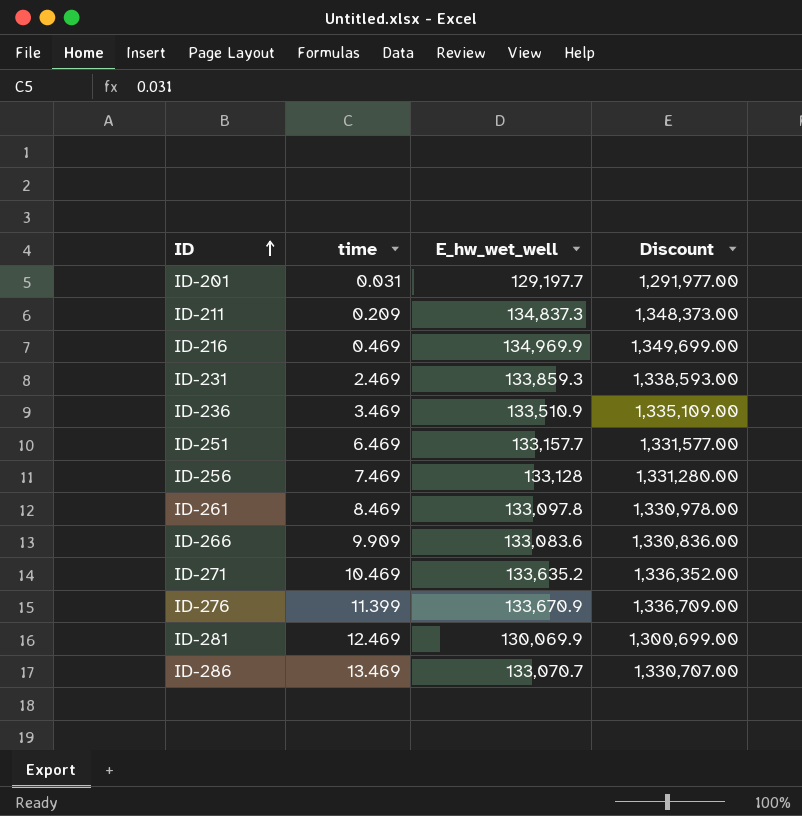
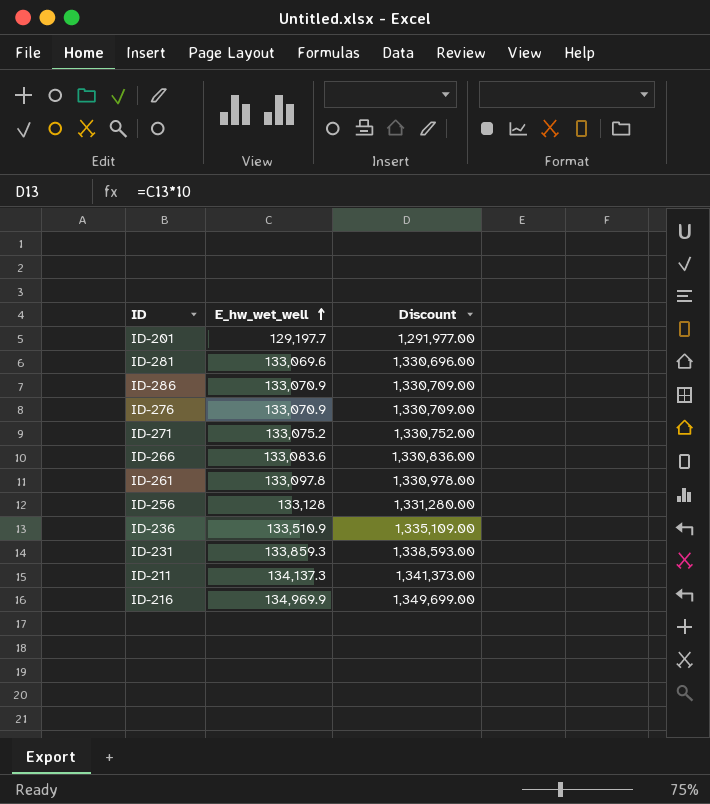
row order: ID ascending -> E_hw_wet_well ascending
column time | position: 2 -> none
row ID-251: 6.469 | 133,157.7 | 1,331,577.00 -> none
ID-281 | E_hw_wet_well: 130,069.9 -> 133,069.6
ID-281 | Discount: 1,300,699.00 -> 1,330,696.00
ID-286 | E_hw_wet_well: 133,070.7 -> 133,070.9
ID-286 | Discount: 1,330,707.00 -> 1,330,709.00
ID-276 | E_hw_wet_well: 133,670.9 -> 133,070.9
ID-276 | Discount: 1,336,709.00 -> 1,330,709.00
ID-271 | E_hw_wet_well: 133,635.2 -> 133,075.2
ID-271 | Discount: 1,336,352.00 -> 1,330,752.00
ID-211 | E_hw_wet_well: 134,837.3 -> 134,137.3
ID-211 | Discount: 1,348,373.00 -> 1,341,373.00

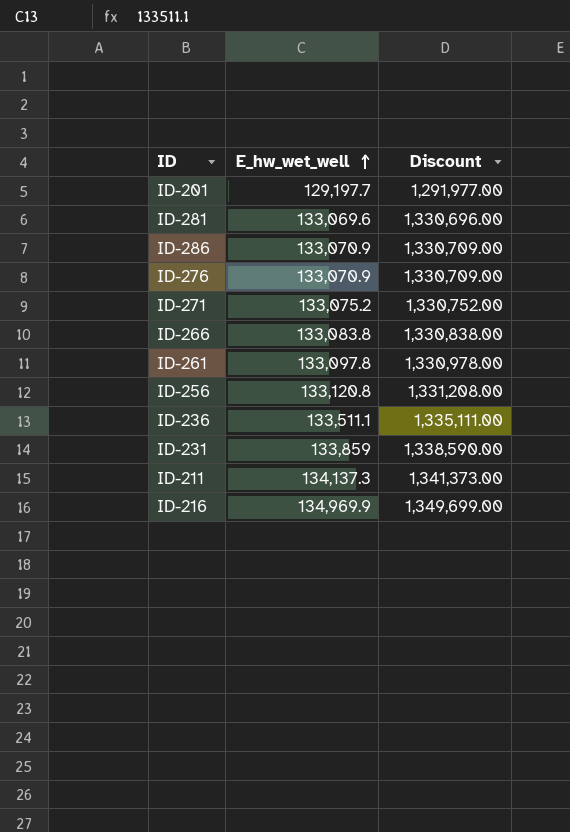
ID-266 | E_hw_wet_well: 133,083.6 -> 133,083.8
ID-266 | Discount: 1,330,836.00 -> 1,330,838.00
ID-256 | E_hw_wet_well: 133,128 -> 133,120.8
ID-256 | Discount: 1,331,280.00 -> 1,331,208.00
ID-236 | E_hw_wet_well: 133,510.9 -> 133,511.1
ID-236 | Discount: 1,335,109.00 -> 1,335,111.00
ID-231 | E_hw_wet_well: 133,859.3 -> 133,859
ID-231 | Discount: 1,338,593.00 -> 1,338,590.00

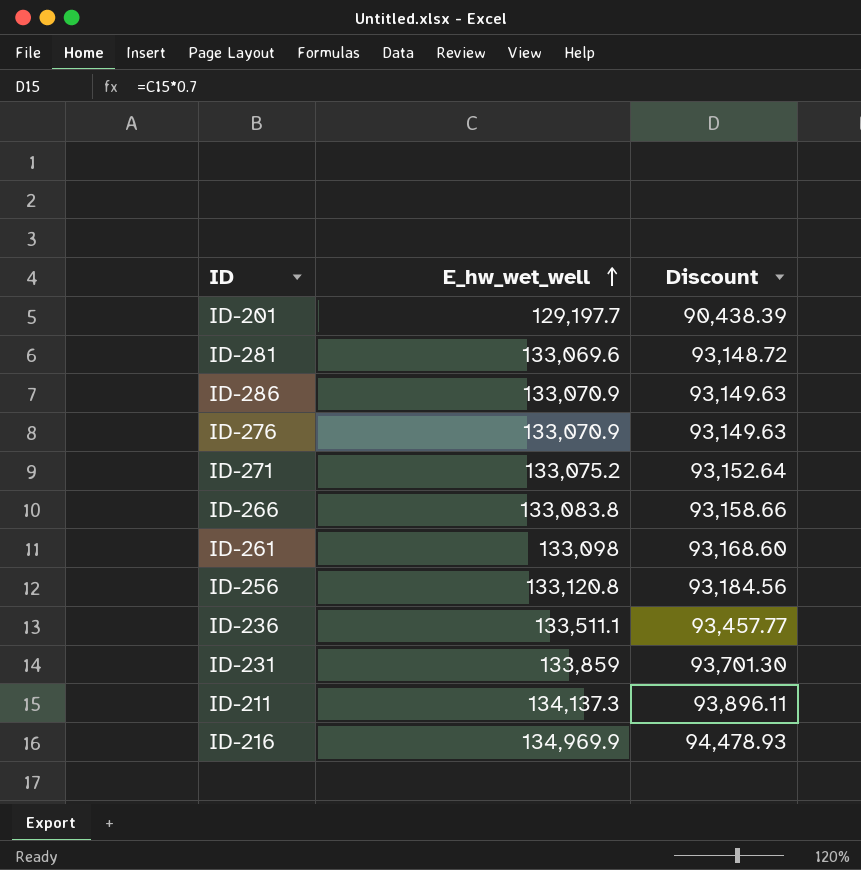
column Discount | formula: [E_hw_wet_well] * 10 -> [E_hw_wet_well] * 0.7
ID-261 | E_hw_wet_well: 133,097.8 -> 133,098

